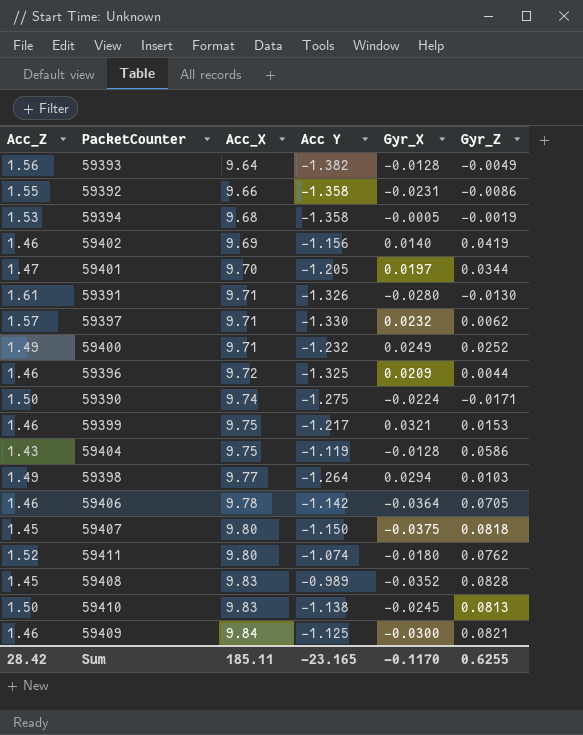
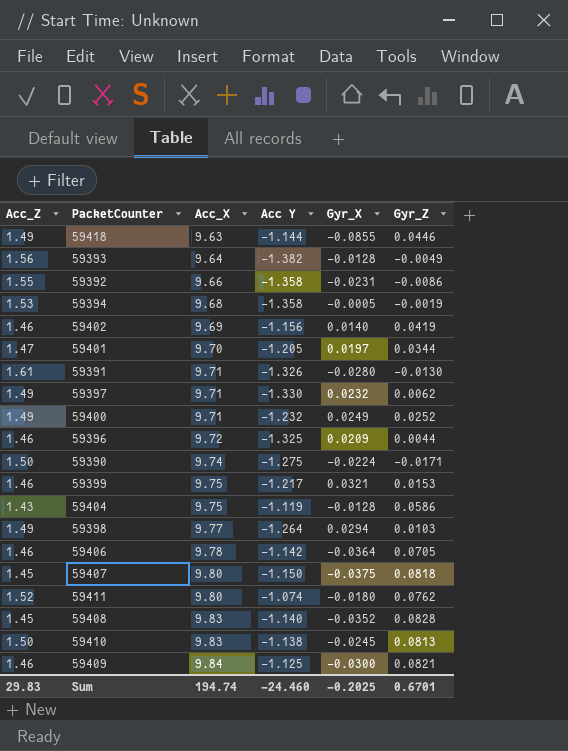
row 59418: none -> 1.49 | 9.63 | -1.144 | -0.0855 | 0.0446
59397 | Acc_Z: 1.57 -> 1.49
59408 | Acc Y: -0.989 -> -1.140
Sum | Acc_Z: 28.42 -> 29.83
Sum | Acc_X: 185.11 -> 194.74
Sum | Acc Y: -23.165 -> -24.460
Sum | Gyr_X: -0.1170 -> -0.2025
Sum | Gyr_Z: 0.6255 -> 0.6701

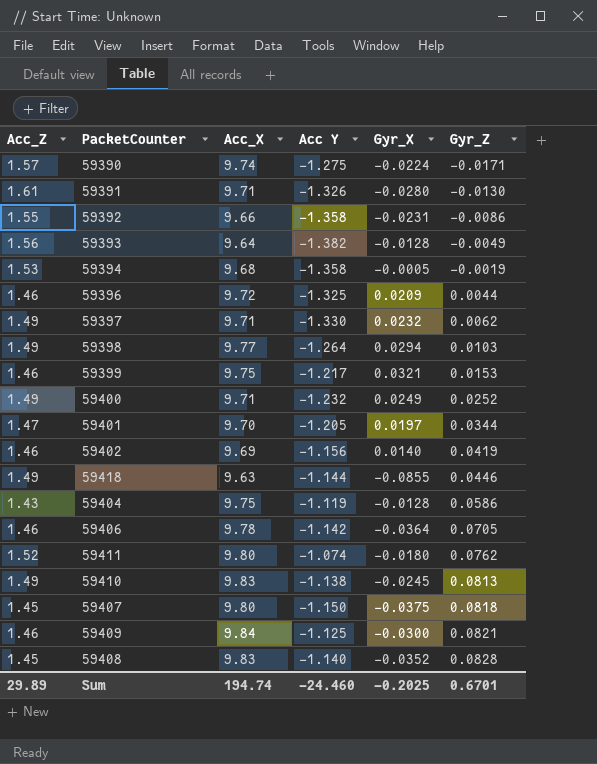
row order: Acc_X ascending -> Gyr_Z ascending
59390 | Acc_Z: 1.50 -> 1.57
59410 | Acc_Z: 1.50 -> 1.49
Sum | Acc_Z: 29.83 -> 29.89

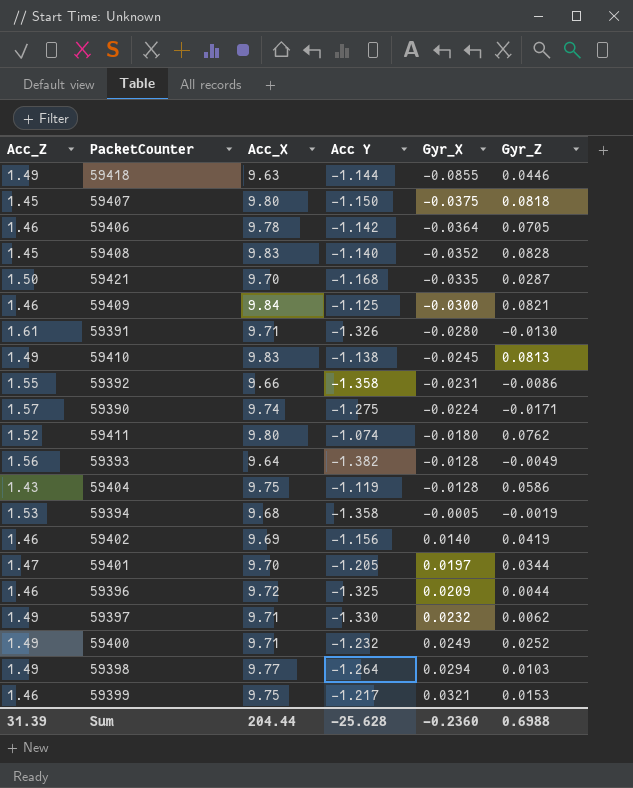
row order: Gyr_Z ascending -> Gyr_X ascending
row 59421: none -> 1.50 | 9.70 | -1.168 | -0.0335 | 0.0287
Sum | Acc_Z: 29.89 -> 31.39
Sum | Acc_X: 194.74 -> 204.44
Sum | Acc Y: -24.460 -> -25.628
Sum | Gyr_X: -0.2025 -> -0.2360
Sum | Gyr_Z: 0.6701 -> 0.6988

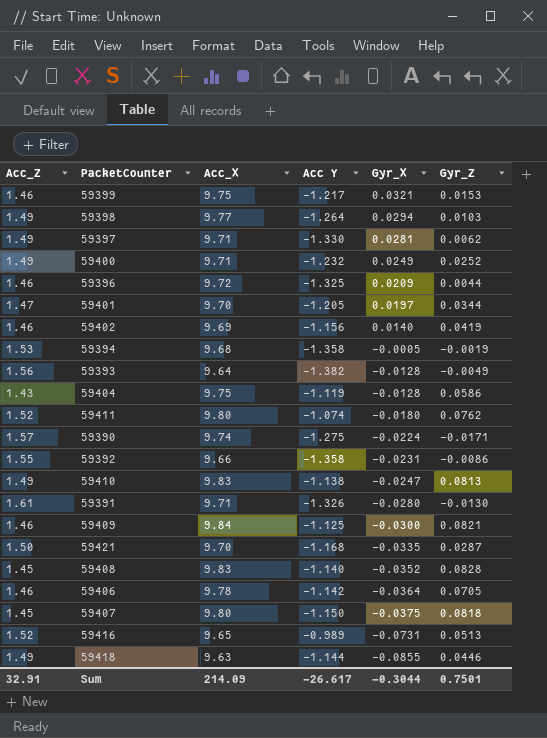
row order: Gyr_X ascending -> Gyr_X descending
59397 | Gyr_X: 0.0232 -> 0.0281
59410 | Gyr_X: -0.0245 -> -0.0247
row 59416: none -> 1.52 | 9.65 | -0.989 | -0.0731 | 0.0513
Sum | Acc_Z: 31.39 -> 32.91
Sum | Acc_X: 204.44 -> 214.09
Sum | Acc Y: -25.628 -> -26.617
Sum | Gyr_X: -0.2360 -> -0.3044
Sum | Gyr_Z: 0.6988 -> 0.7501

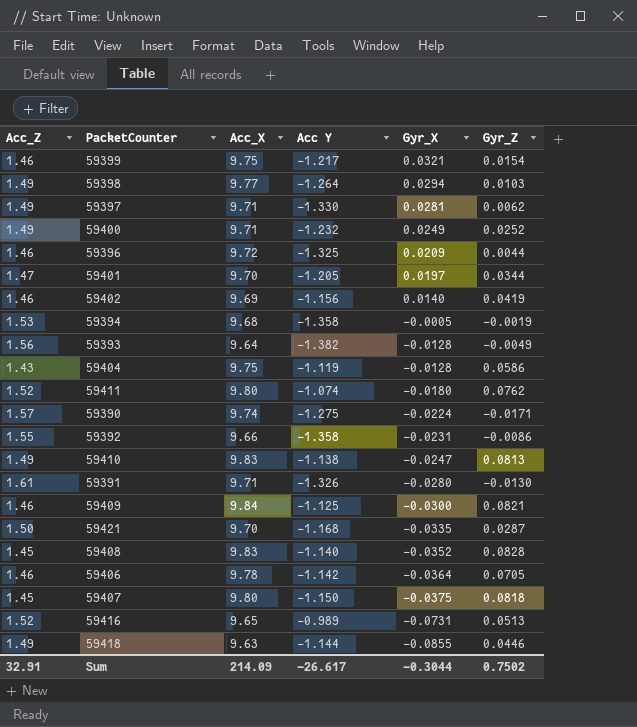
59399 | Gyr_Z: 0.0153 -> 0.0154
Sum | Gyr_Z: 0.7501 -> 0.7502

